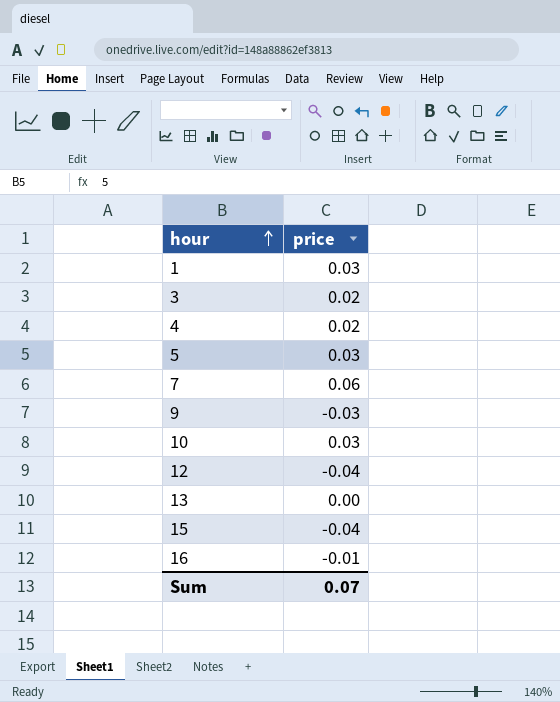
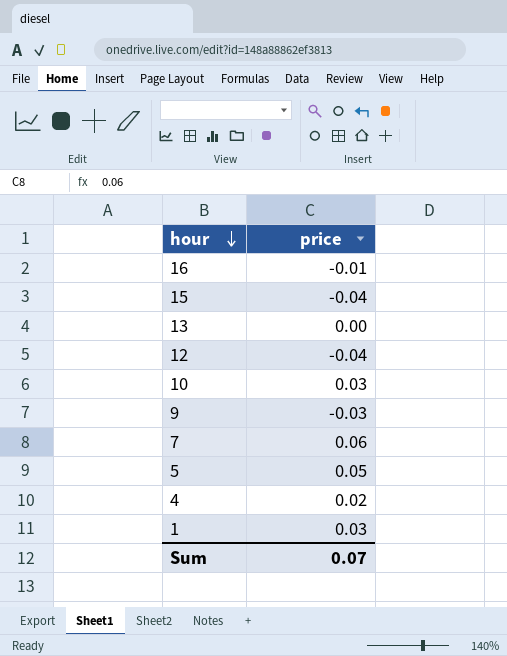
row order: hour ascending -> hour descending
row 3: 0.02 -> none
5 | price: 0.03 -> 0.05

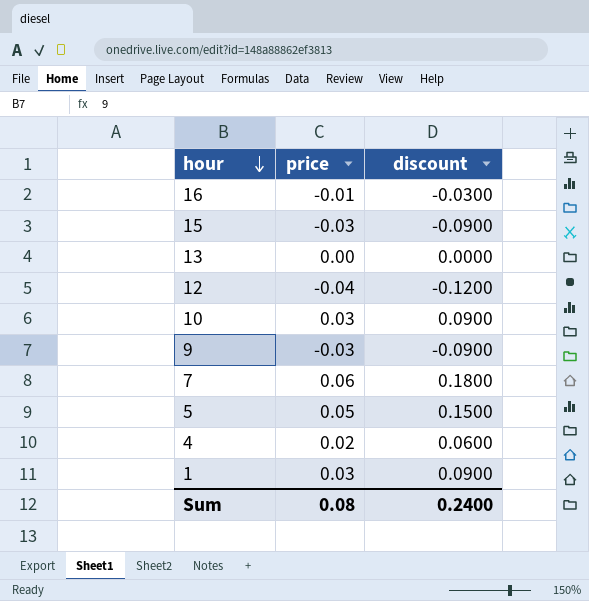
column discount | formula: none -> [price] * 3
15 | price: -0.04 -> -0.03
Sum | price: 0.07 -> 0.08

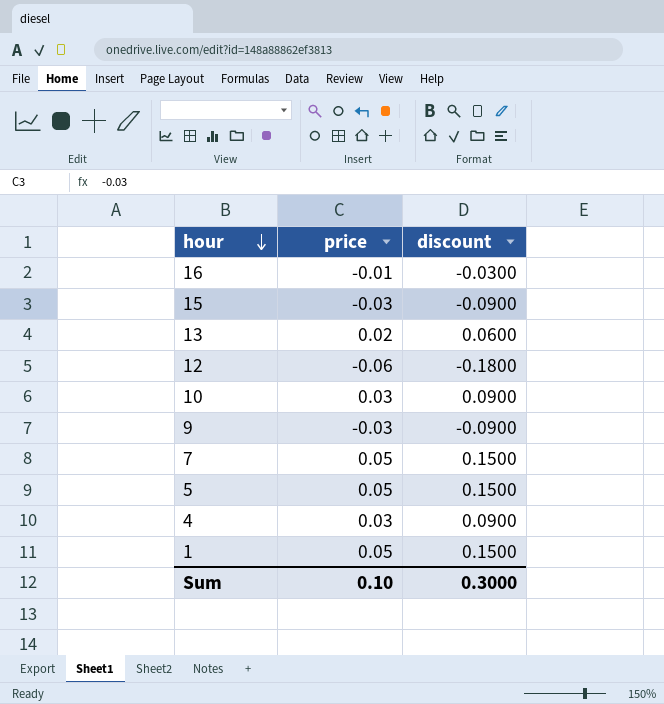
13 | price: 0.00 -> 0.02
13 | discount: 0.0000 -> 0.0600
12 | price: -0.04 -> -0.06
12 | discount: -0.1200 -> -0.1800
7 | price: 0.06 -> 0.05
7 | discount: 0.1800 -> 0.1500
4 | price: 0.02 -> 0.03
4 | discount: 0.0600 -> 0.0900
1 | price: 0.03 -> 0.05
1 | discount: 0.0900 -> 0.1500
Sum | price: 0.08 -> 0.10
Sum | discount: 0.2400 -> 0.3000

